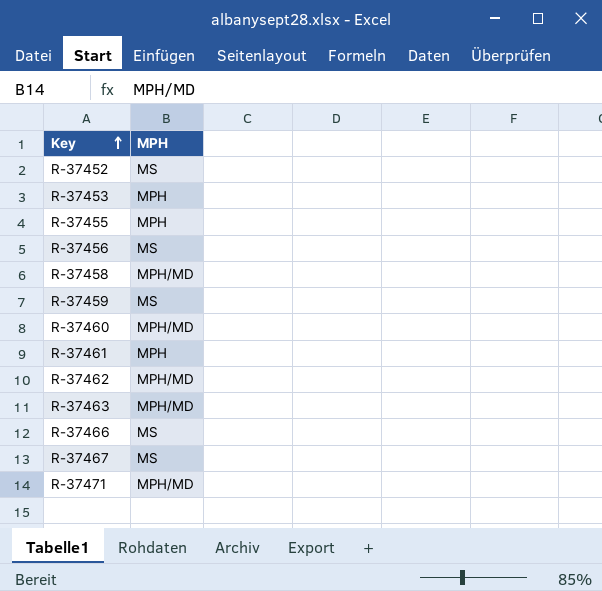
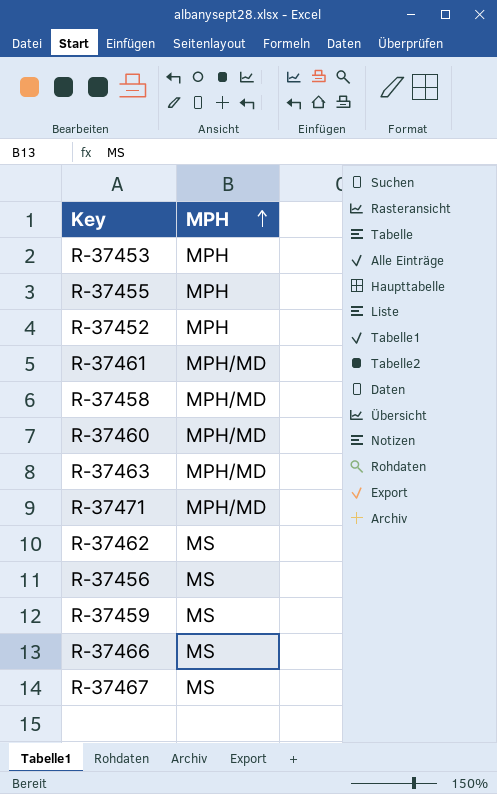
row order: Key ascending -> MPH ascending
R-37452 | MPH: MS -> MPH
R-37461 | MPH: MPH -> MPH/MD
R-37462 | MPH: MPH/MD -> MS

